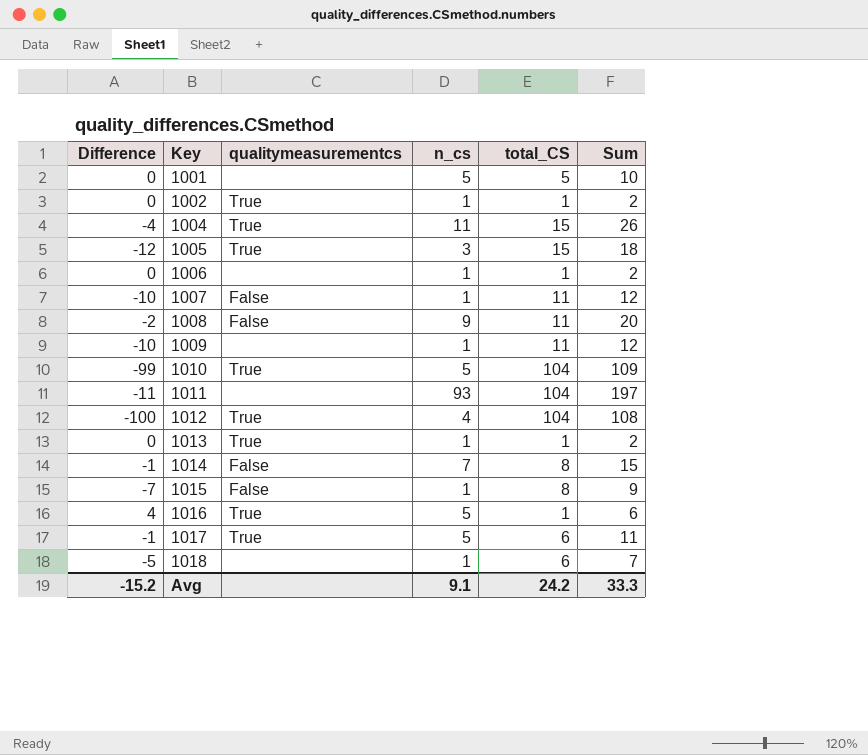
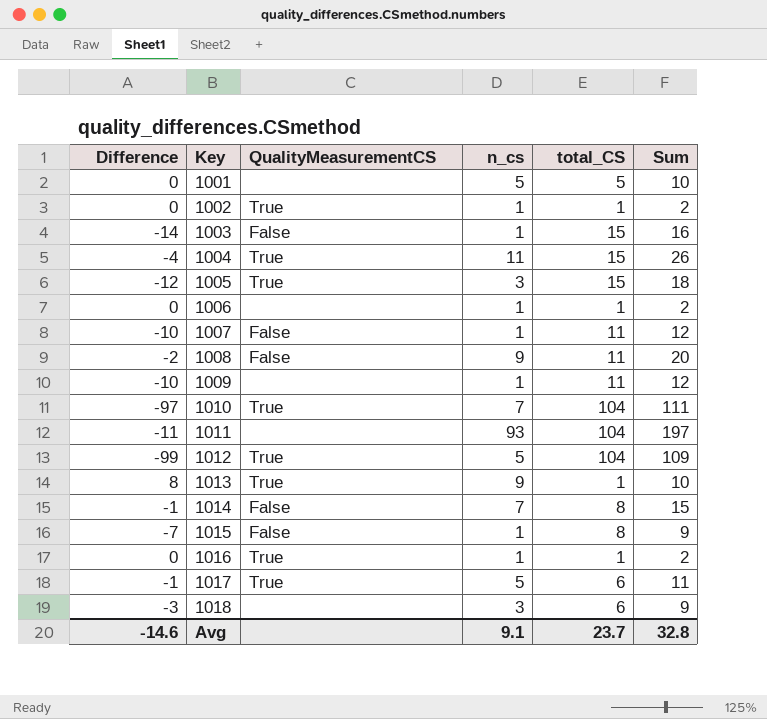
column name: qualitymeasurementcs -> QualityMeasurementCS
row 1003: none -> -14 | False | 1 | 15 | 16
1010 | Difference: -99 -> -97
1010 | n_cs: 5 -> 7
1010 | Sum: 109 -> 111
1012 | Difference: -100 -> -99
1012 | n_cs: 4 -> 5
1012 | Sum: 108 -> 109
1013 | Difference: 0 -> 8
1013 | n_cs: 1 -> 9
1013 | Sum: 2 -> 10
1016 | Difference: 4 -> 0
1016 | n_cs: 5 -> 1
1016 | Sum: 6 -> 2
1018 | Difference: -5 -> -3
1018 | n_cs: 1 -> 3
1018 | Sum: 7 -> 9
Avg | Difference: -15.2 -> -14.6
Avg | total_CS: 24.2 -> 23.7
Avg | Sum: 33.3 -> 32.8

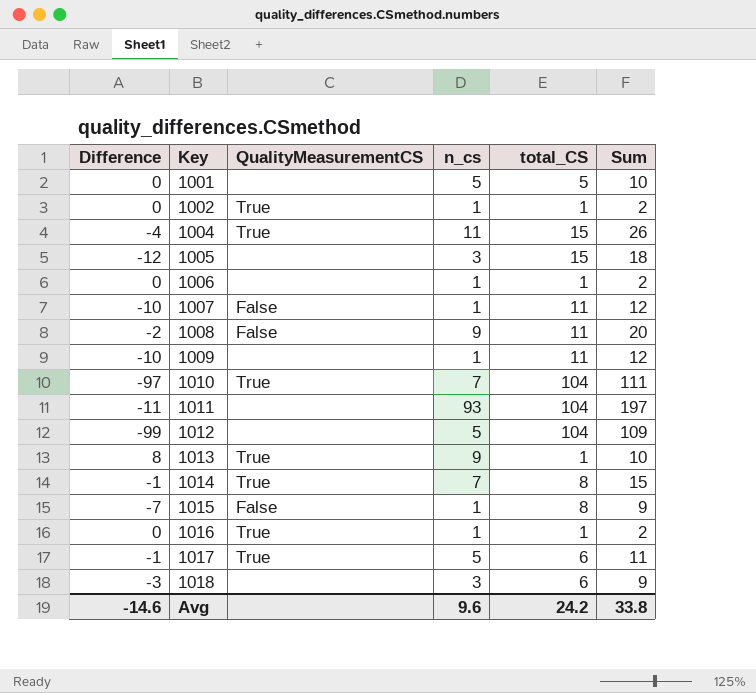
row 1003: -14 | False | 1 | 15 | 16 -> none
1005 | QualityMeasurementCS: True -> none
1012 | QualityMeasurementCS: True -> none
1014 | QualityMeasurementCS: False -> True
Avg | n_cs: 9.1 -> 9.6
Avg | total_CS: 23.7 -> 24.2
Avg | Sum: 32.8 -> 33.8

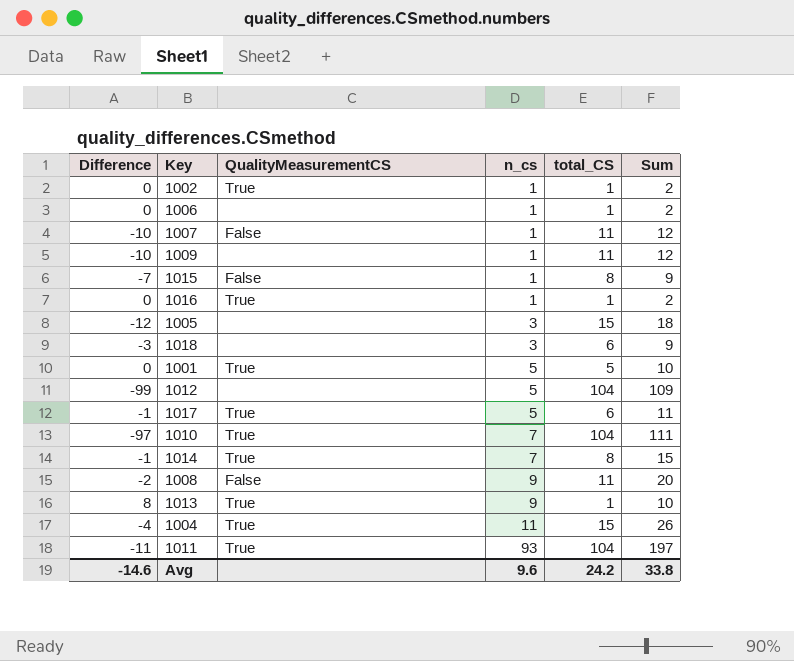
row order: Key ascending -> n_cs ascending
1001 | QualityMeasurementCS: none -> True
1011 | QualityMeasurementCS: none -> True

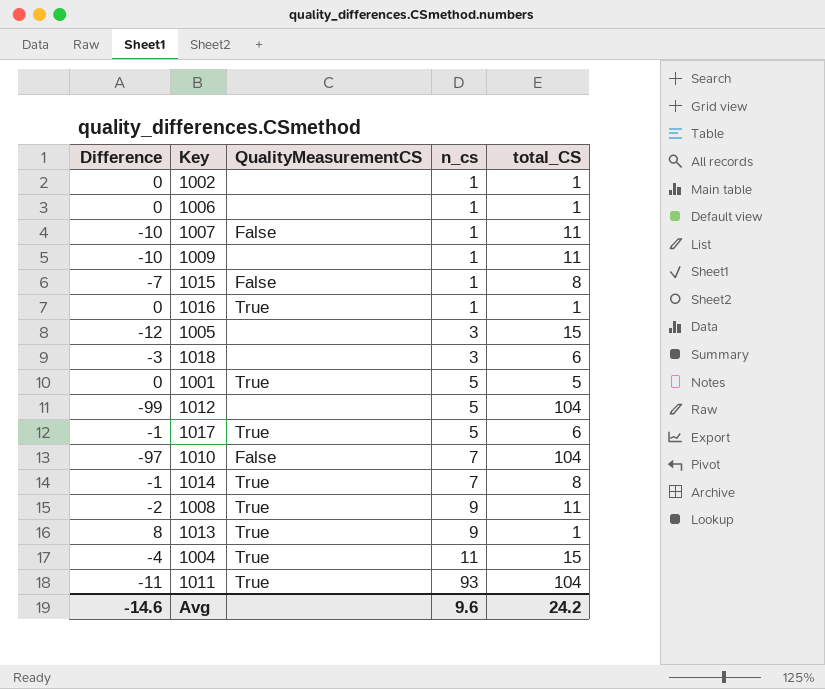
column Sum | formula: [n_cs] + [total_CS] -> none
1002 | QualityMeasurementCS: True -> none
1010 | QualityMeasurementCS: True -> False
1008 | QualityMeasurementCS: False -> True

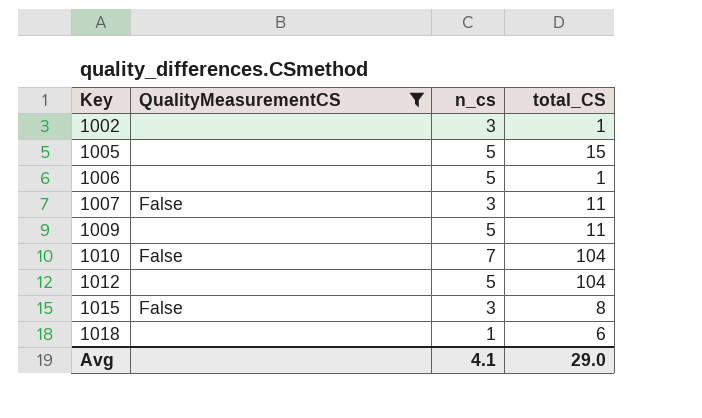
filter: none -> QualityMeasurementCS != True
row order: n_cs ascending -> Key ascending
column Difference | formula: [n_cs] - [total_CS] -> none
1002 | n_cs: 1 -> 3
1005 | n_cs: 3 -> 5
1006 | n_cs: 1 -> 5
1007 | n_cs: 1 -> 3
1009 | n_cs: 1 -> 5
1015 | n_cs: 1 -> 3
1018 | n_cs: 3 -> 1
Avg | n_cs: 9.6 -> 4.1
Avg | total_CS: 24.2 -> 29.0

